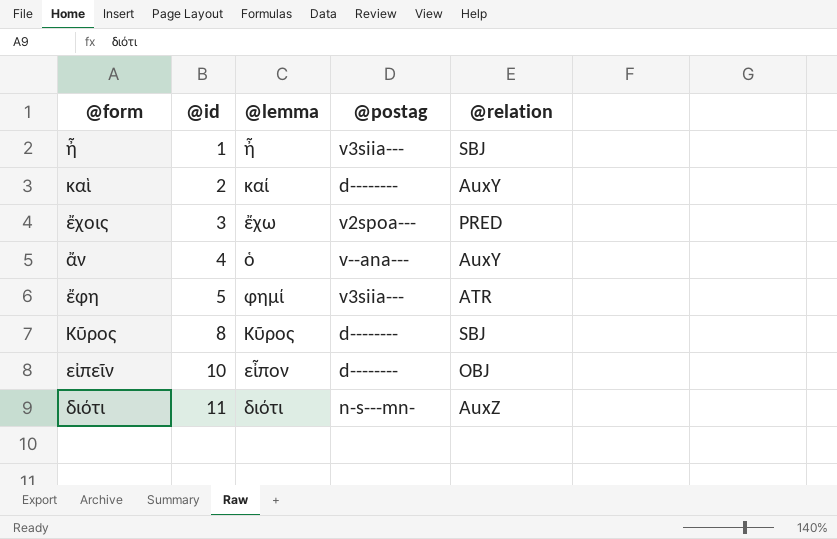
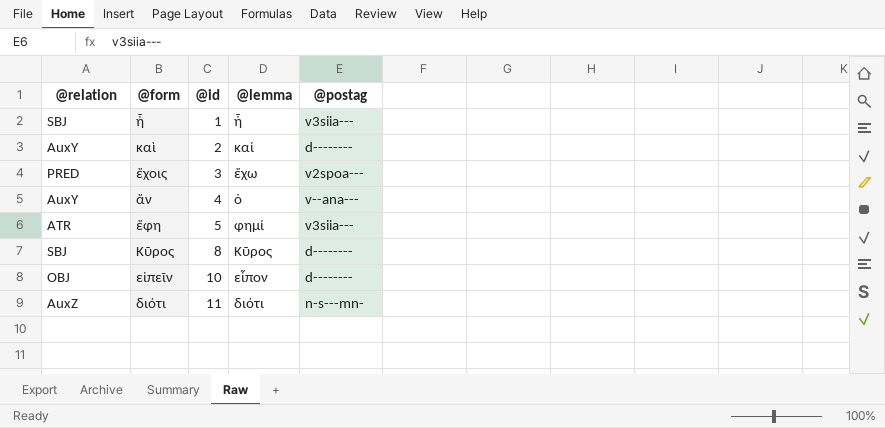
column @relation | position: 5 -> 1

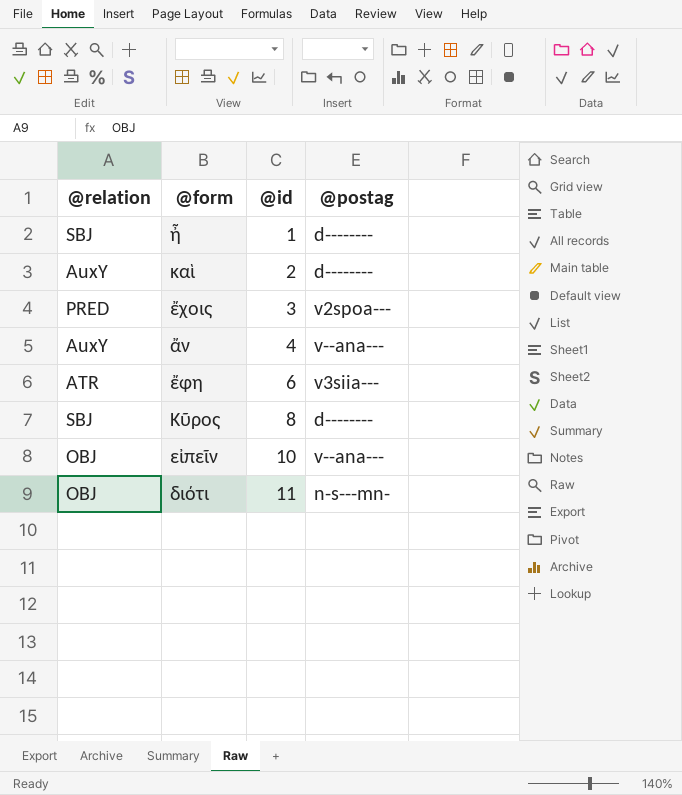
column @lemma | position: 4 -> none
ἦ | @postag: v3siia--- -> d--------
ἔφη | @id: 5 -> 6
εἰπεῖν | @postag: d-------- -> v--ana---
διότι | @relation: AuxZ -> OBJ

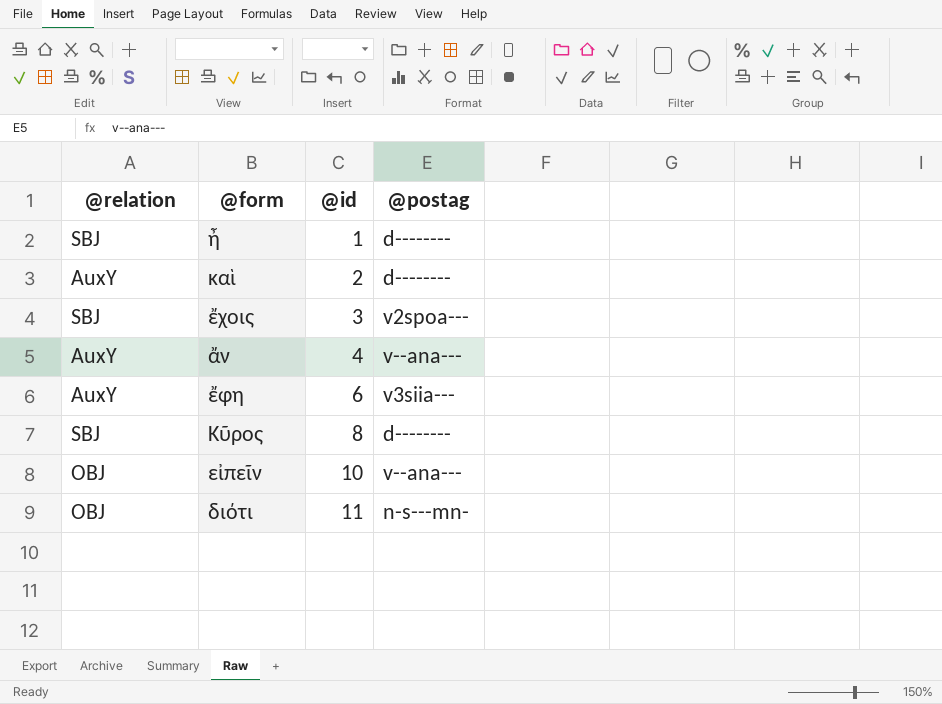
ἔχοις | @relation: PRED -> SBJ
ἔφη | @relation: ATR -> AuxY

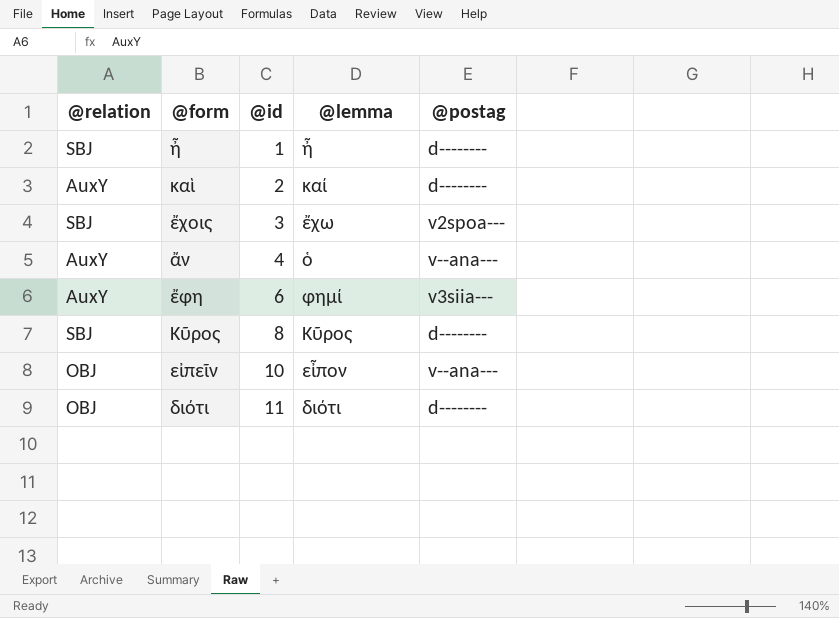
column @lemma | position: none -> 4
διότι | @postag: n-s---mn- -> d--------

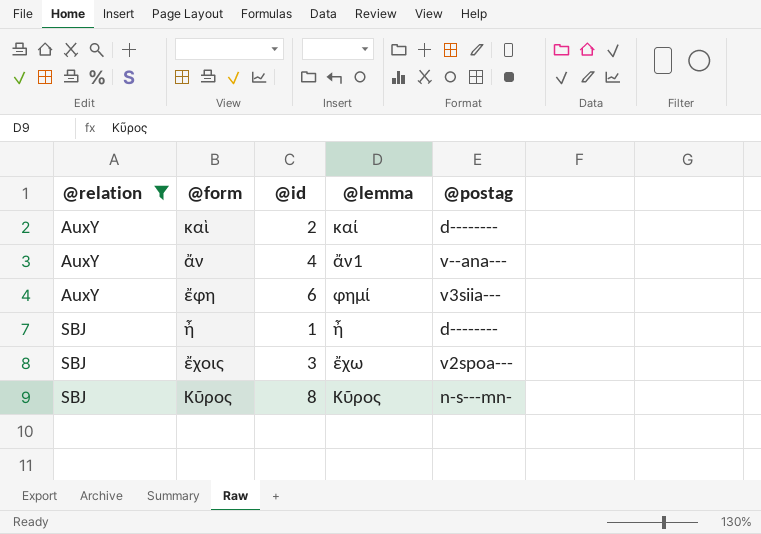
filter: none -> @relation != OBJ
row order: @id ascending -> @relation ascending
ἄν | @lemma: ὁ -> ἄν1
Κῦρος | @postag: d-------- -> n-s---mn-

